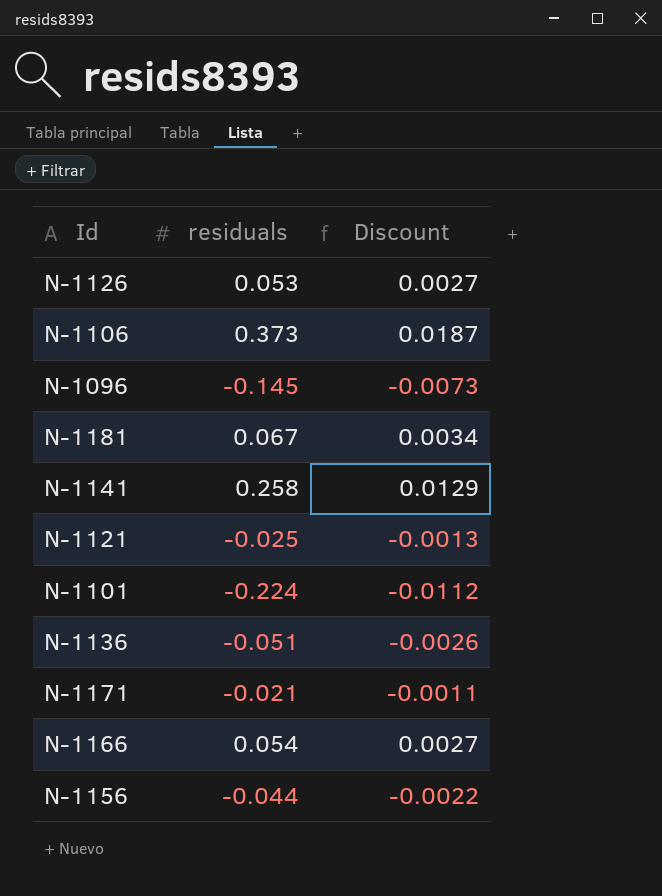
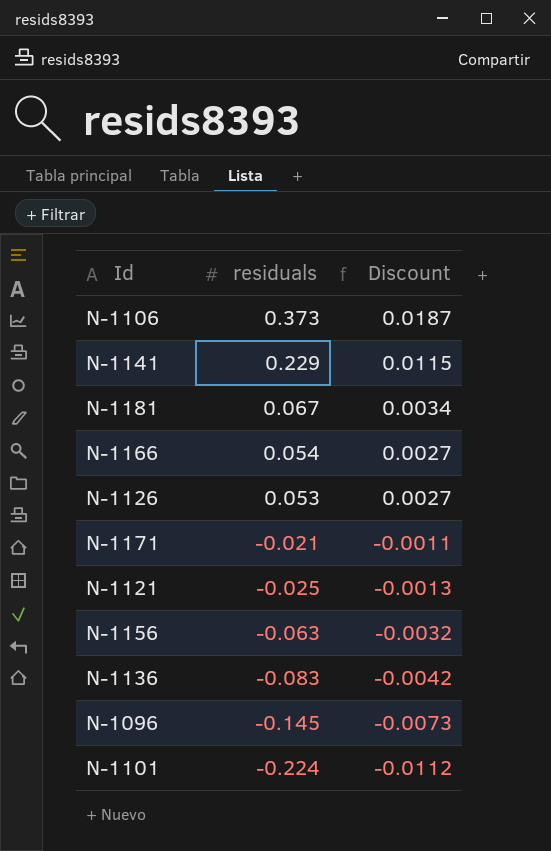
row order: none -> residuals descending
N-1141 | residuals: 0.258 -> 0.229
N-1141 | Discount: 0.0129 -> 0.0115
N-1156 | residuals: -0.044 -> -0.063
N-1156 | Discount: -0.0022 -> -0.0032
N-1136 | residuals: -0.051 -> -0.083
N-1136 | Discount: -0.0026 -> -0.0042

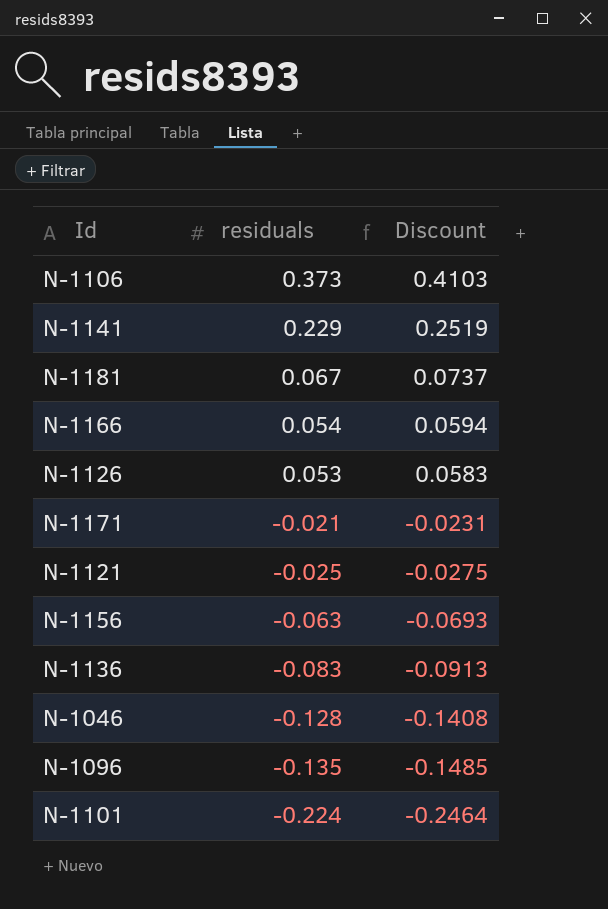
column Discount | formula: [residuals] * 0.05 -> [residuals] * 1.1
row N-1046: none -> -0.128 | -0.1408
N-1096 | residuals: -0.145 -> -0.135

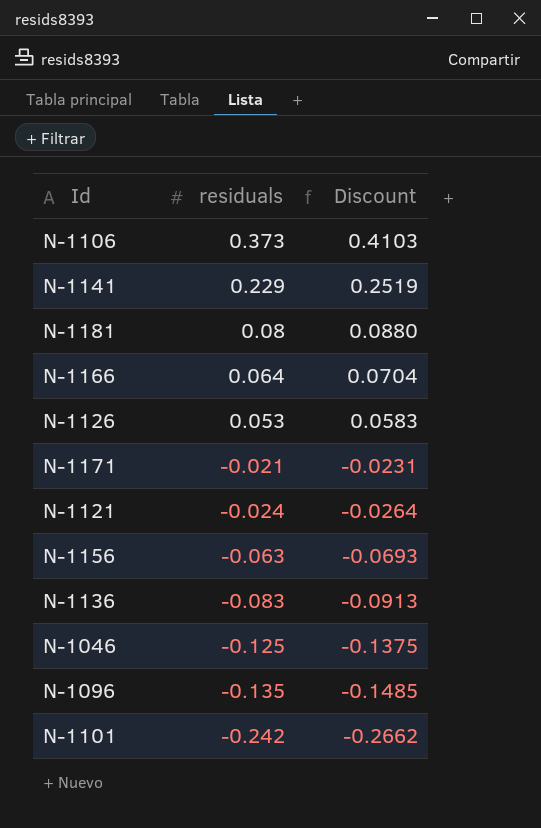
N-1181 | residuals: 0.067 -> 0.08
N-1181 | Discount: 0.0737 -> 0.0880
N-1166 | residuals: 0.054 -> 0.064
N-1166 | Discount: 0.0594 -> 0.0704
N-1121 | residuals: -0.025 -> -0.024
N-1121 | Discount: -0.0275 -> -0.0264
N-1046 | residuals: -0.128 -> -0.125
N-1046 | Discount: -0.1408 -> -0.1375
N-1101 | residuals: -0.224 -> -0.242
N-1101 | Discount: -0.2464 -> -0.2662

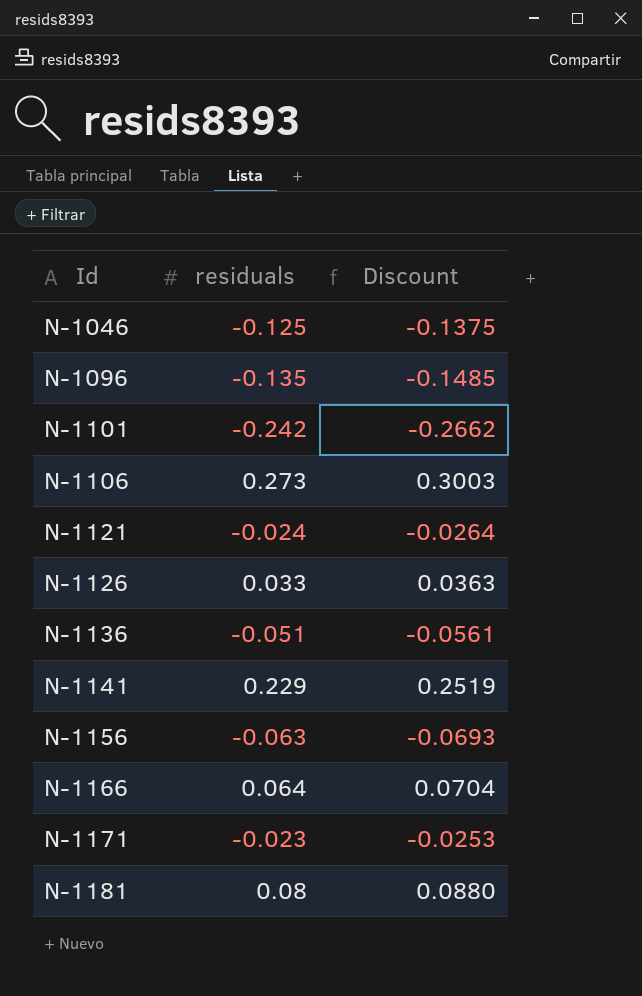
row order: residuals descending -> Id ascending
N-1106 | residuals: 0.373 -> 0.273
N-1106 | Discount: 0.4103 -> 0.3003
N-1126 | residuals: 0.053 -> 0.033
N-1126 | Discount: 0.0583 -> 0.0363
N-1136 | residuals: -0.083 -> -0.051
N-1136 | Discount: -0.0913 -> -0.0561
N-1171 | residuals: -0.021 -> -0.023
N-1171 | Discount: -0.0231 -> -0.0253

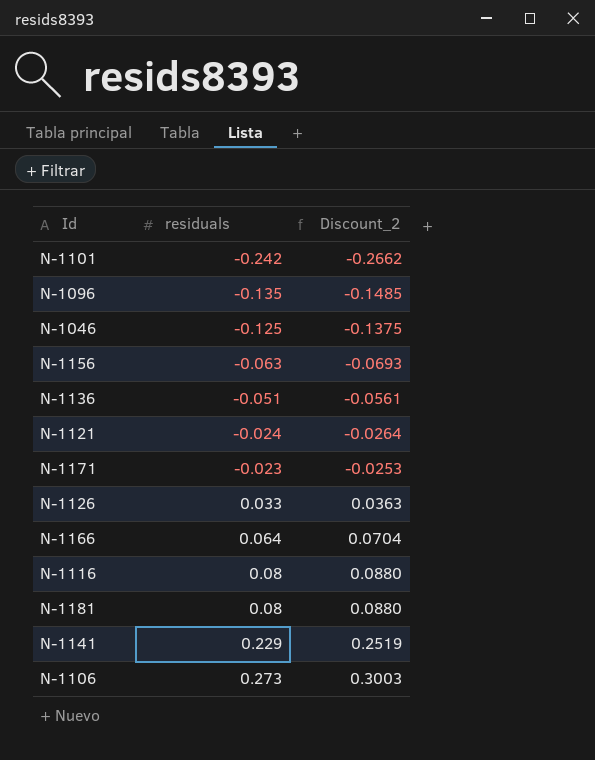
row order: Id ascending -> residuals ascending
column name: Discount -> Discount_2
row N-1116: none -> 0.08 | 0.0880

